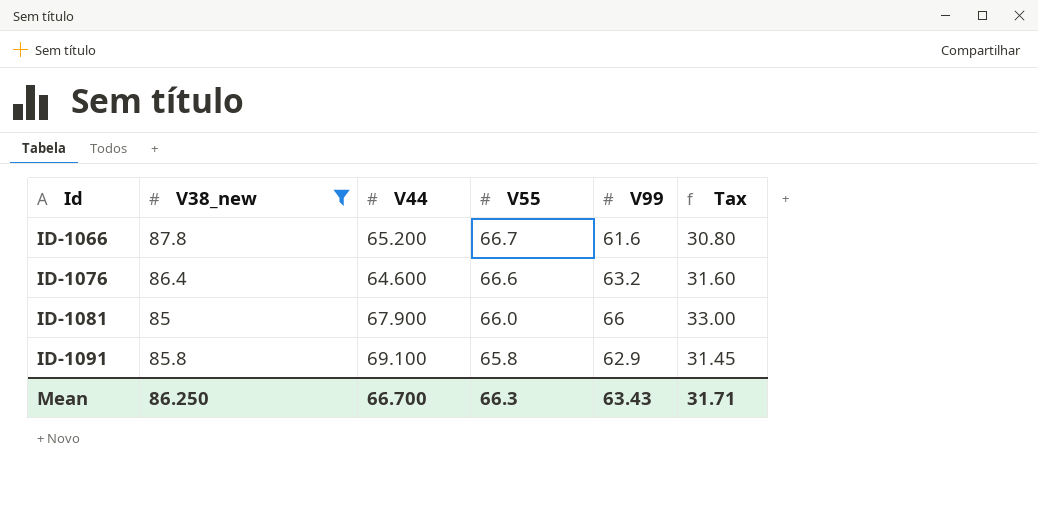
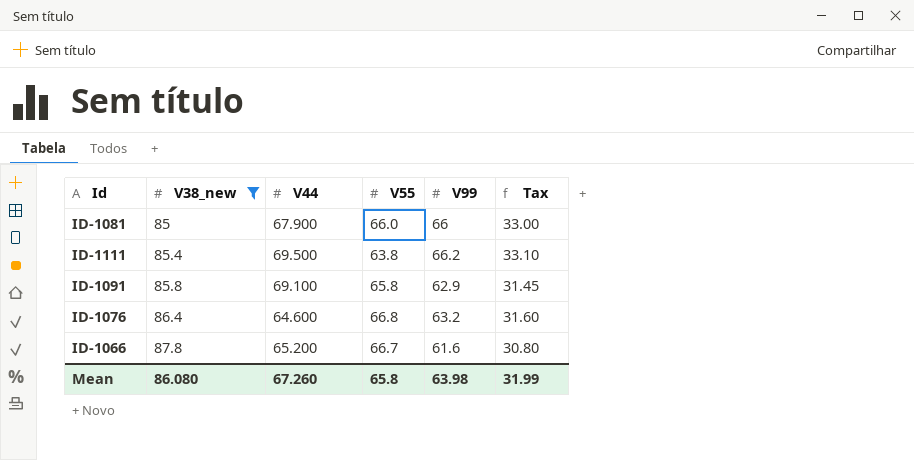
row order: Id ascending -> V38_new ascending
row ID-1111: none -> 85.4 | 69.500 | 63.8 | 66.2 | 33.10
ID-1076 | V55: 66.6 -> 66.8
Mean | V38_new: 86.250 -> 86.080
Mean | V44: 66.700 -> 67.260
Mean | V55: 66.3 -> 65.8
Mean | V99: 63.43 -> 63.98
Mean | Tax: 31.71 -> 31.99

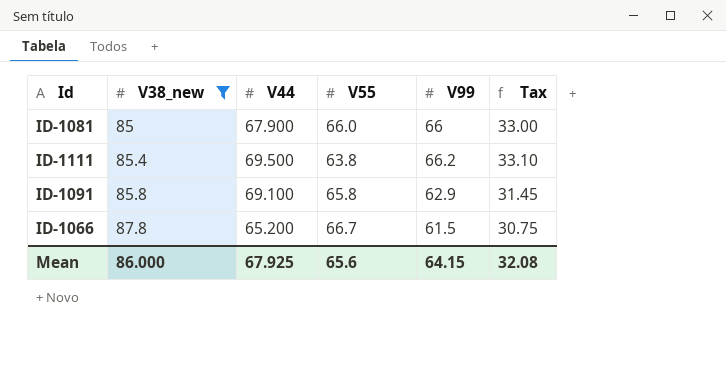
row ID-1076: 86.4 | 64.600 | 66.8 | 63.2 | 31.60 -> none
ID-1066 | V99: 61.6 -> 61.5
ID-1066 | Tax: 30.80 -> 30.75
Mean | V38_new: 86.080 -> 86.000
Mean | V44: 67.260 -> 67.925
Mean | V55: 65.8 -> 65.6
Mean | V99: 63.98 -> 64.15
Mean | Tax: 31.99 -> 32.08

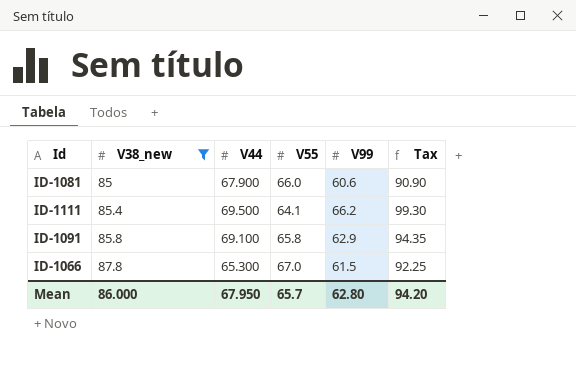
column Tax | formula: [V99] * 0.5 -> [V99] * 1.5
ID-1081 | V99: 66 -> 60.6
ID-1111 | V55: 63.8 -> 64.1
ID-1066 | V44: 65.200 -> 65.300
ID-1066 | V55: 66.7 -> 67.0
Mean | V44: 67.925 -> 67.950
Mean | V55: 65.6 -> 65.7
Mean | V99: 64.15 -> 62.80
Mean | Tax: 32.08 -> 94.20

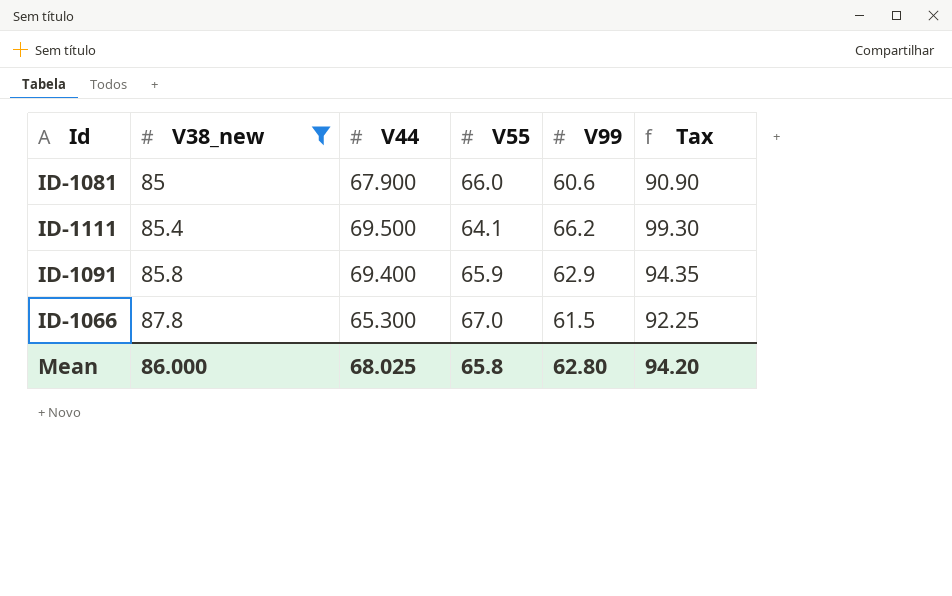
ID-1091 | V44: 69.100 -> 69.400
ID-1091 | V55: 65.8 -> 65.9
Mean | V44: 67.950 -> 68.025
Mean | V55: 65.7 -> 65.8

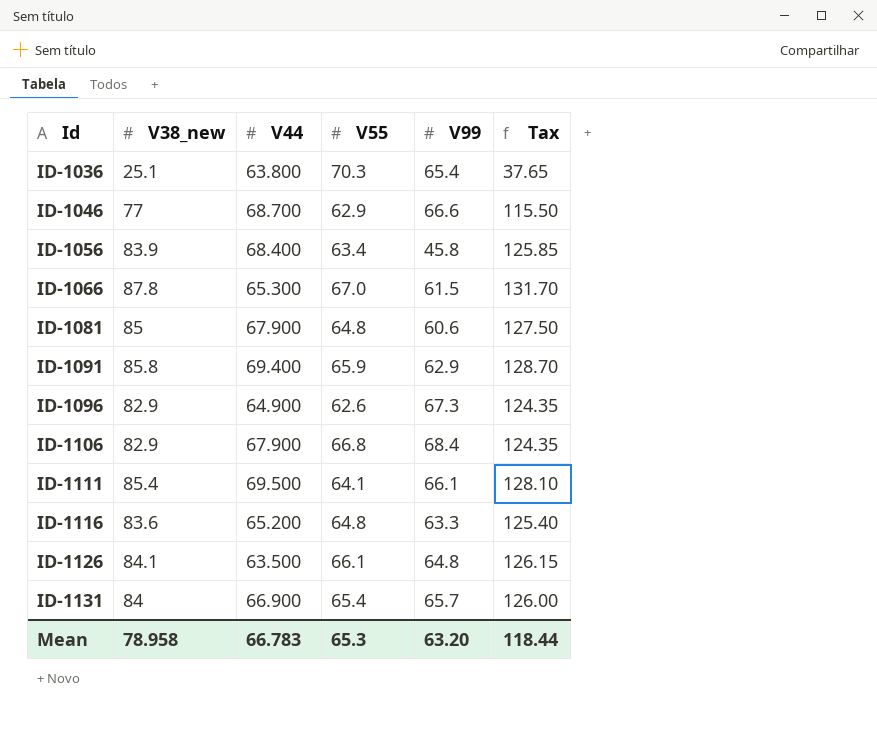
filter: V38_new >= 85 -> none
row order: V38_new ascending -> Id ascending
column Tax | formula: [V99] * 1.5 -> [V38_new] * 1.5
ID-1081 | V55: 66.0 -> 64.8
ID-1111 | V99: 66.2 -> 66.1
Mean | V38_new: 86.000 -> 78.958
Mean | V44: 68.025 -> 66.783
Mean | V55: 65.8 -> 65.3
Mean | V99: 62.80 -> 63.20
Mean | Tax: 94.20 -> 118.44

